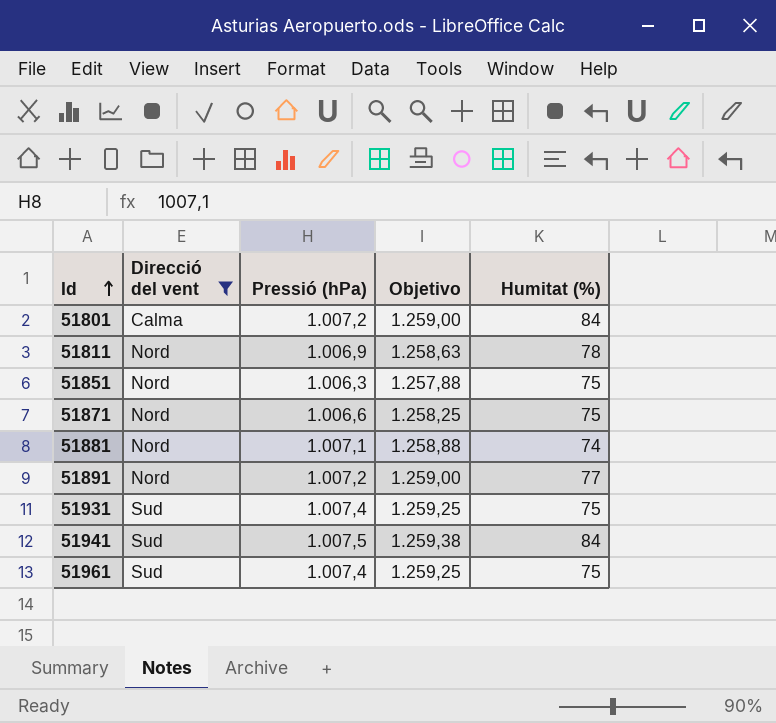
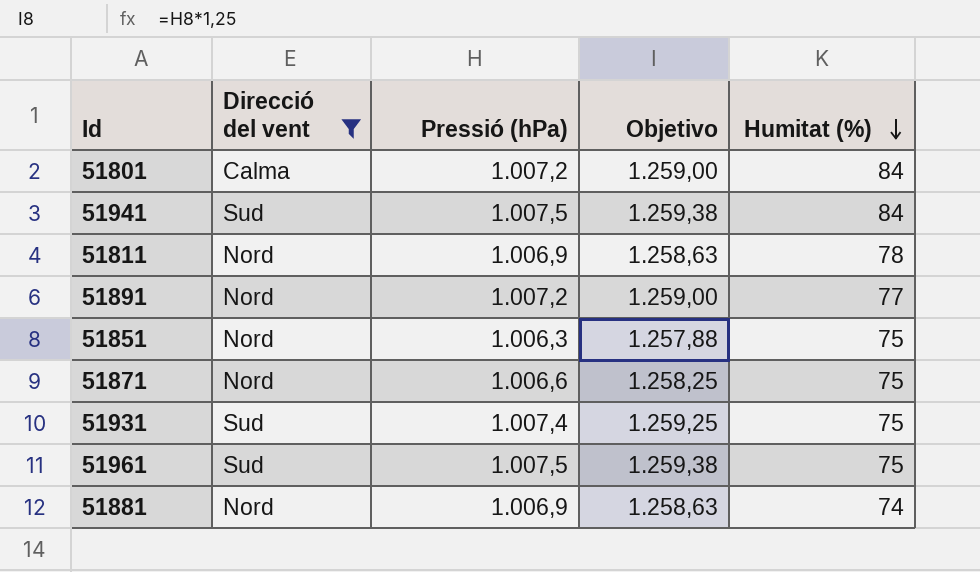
row order: Id ascending -> Humitat (%) descending
51961 | Pressió (hPa): 1.007,4 -> 1.007,5
51961 | Objetivo: 1.259,25 -> 1.259,38
51881 | Pressió (hPa): 1.007,1 -> 1.006,9
51881 | Objetivo: 1.258,88 -> 1.258,63

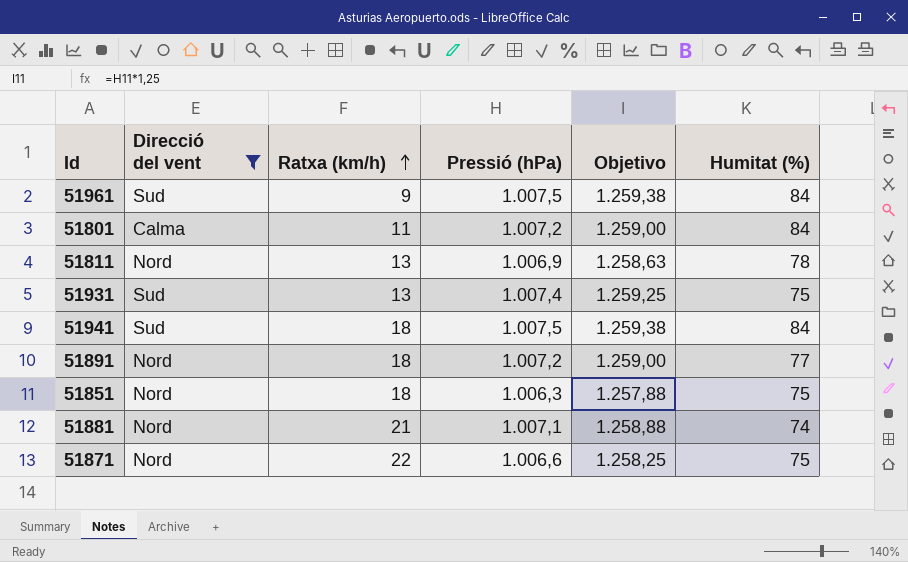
row order: Humitat (%) descending -> Ratxa (km/h) ascending
column Ratxa (km/h) | position: none -> 3
51961 | Humitat (%): 75 -> 84
51881 | Pressió (hPa): 1.006,9 -> 1.007,1
51881 | Objetivo: 1.258,63 -> 1.258,88

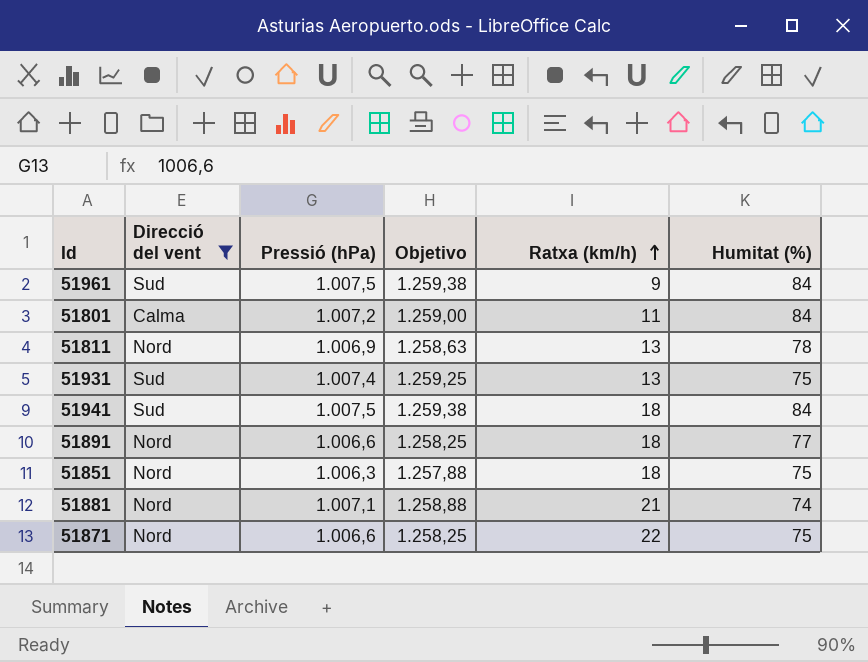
column Ratxa (km/h) | position: 3 -> 5
51891 | Pressió (hPa): 1.007,2 -> 1.006,6
51891 | Objetivo: 1.259,00 -> 1.258,25

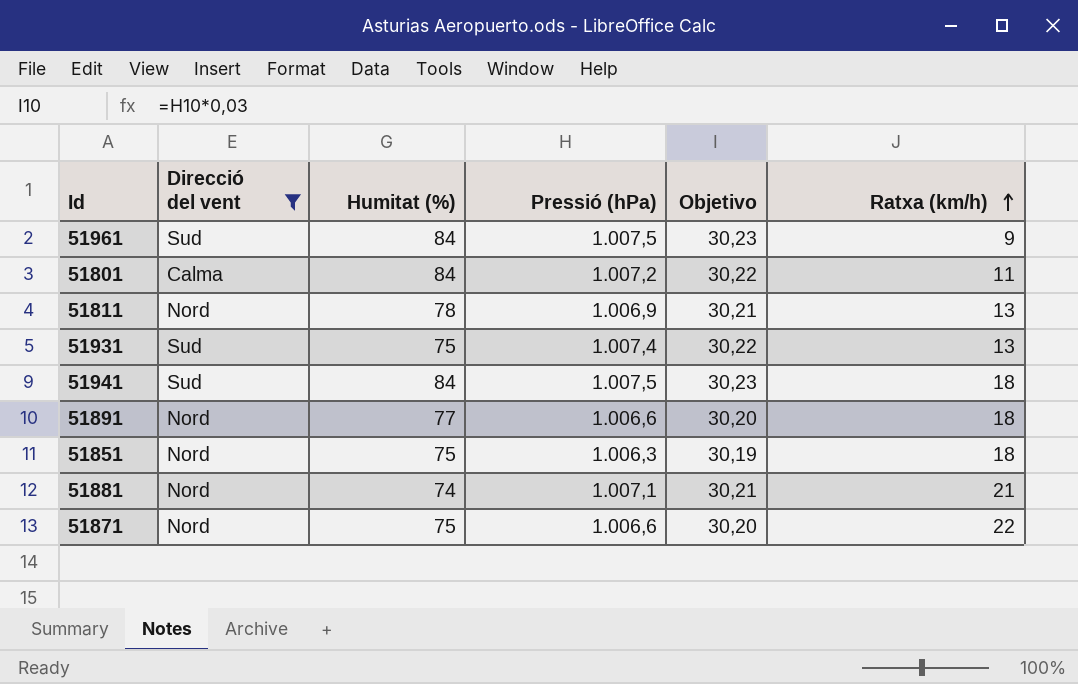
column Humitat (%) | position: 6 -> 3
column Objetivo | formula: [Pressió (hPa)] * 1,25 -> [Pressió (hPa)] * 0,03

